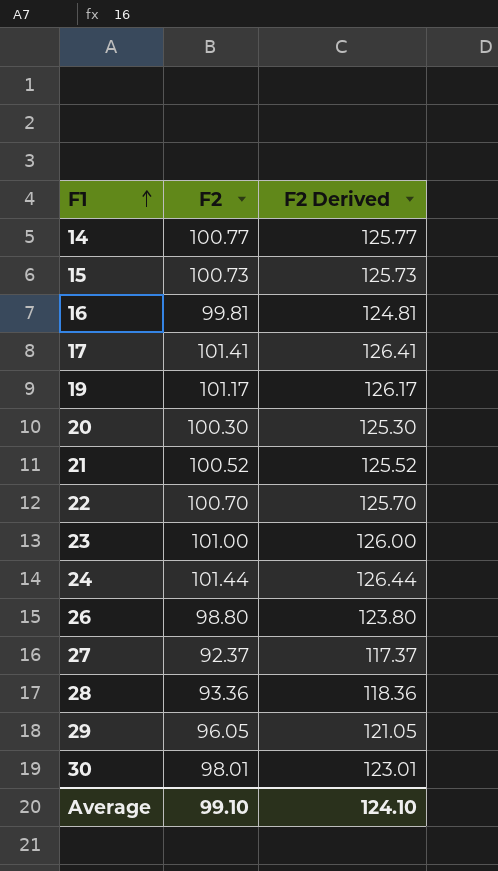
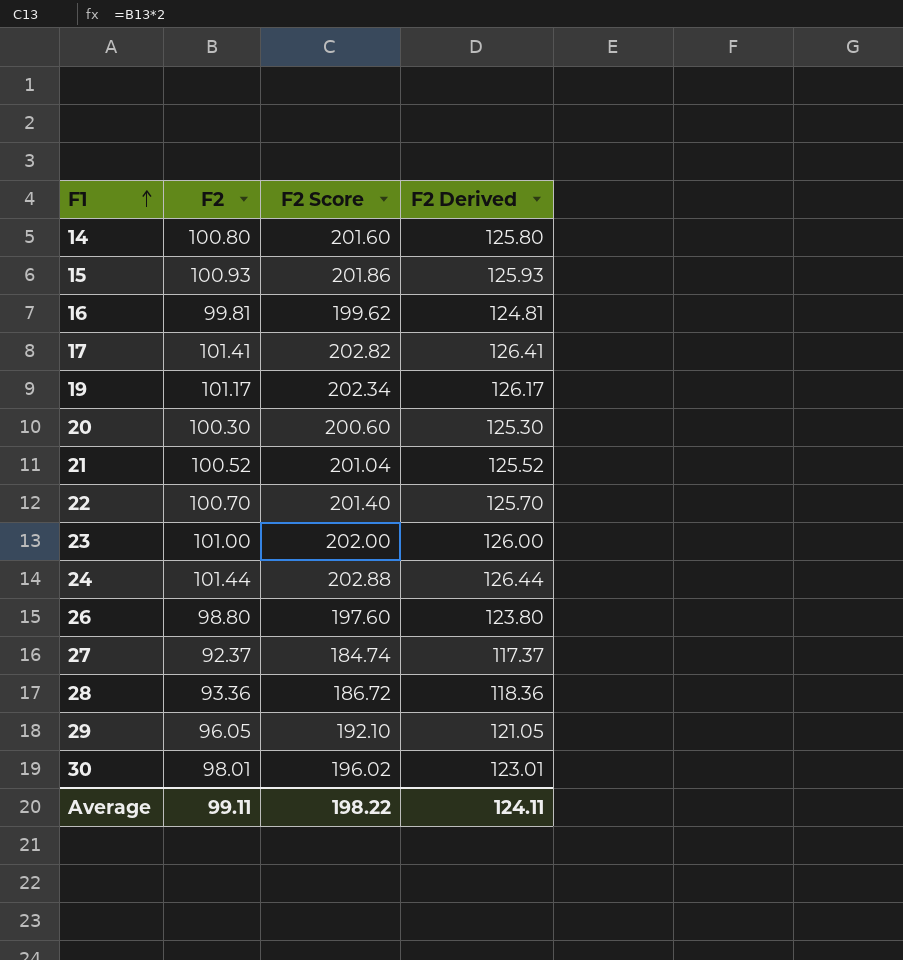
column F2 Score | formula: none -> [F2] * 2
14 | F2: 100.77 -> 100.80
14 | F2 Derived: 125.77 -> 125.80
15 | F2: 100.73 -> 100.93
15 | F2 Derived: 125.73 -> 125.93
Average | F2: 99.10 -> 99.11
Average | F2 Derived: 124.10 -> 124.11

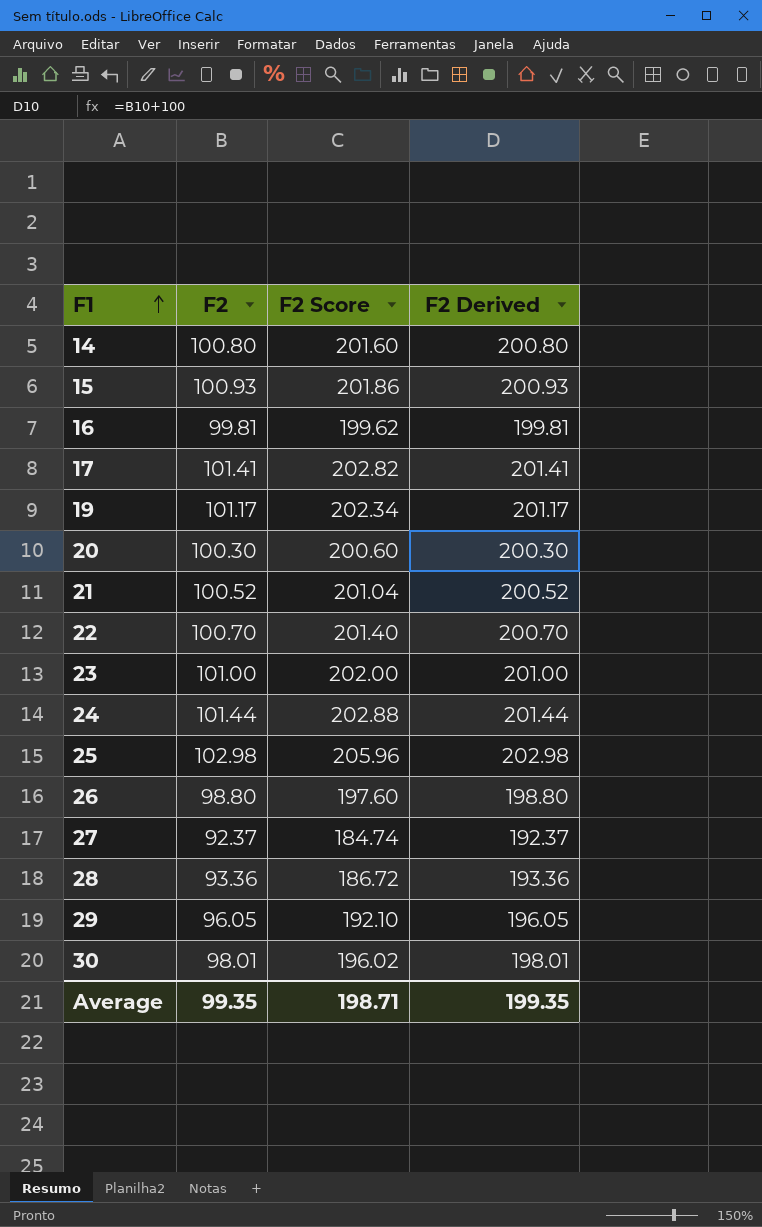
column F2 Derived | formula: [F2] + 25 -> [F2] + 100
row 25: none -> 102.98 | 205.96 | 202.98
Average | F2: 99.11 -> 99.35
Average | F2 Score: 198.22 -> 198.71
Average | F2 Derived: 124.11 -> 199.35

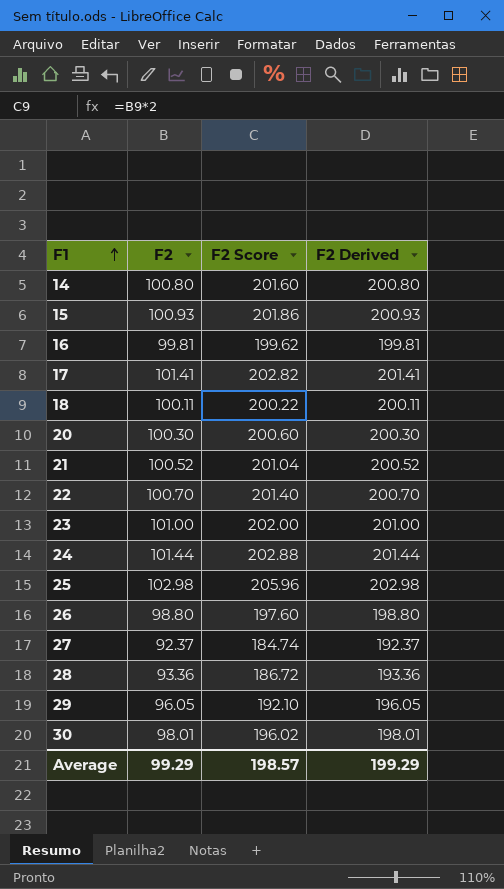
row 19: 101.17 | 202.34 | 201.17 -> none
row 18: none -> 100.11 | 200.22 | 200.11
Average | F2: 99.35 -> 99.29
Average | F2 Score: 198.71 -> 198.57
Average | F2 Derived: 199.35 -> 199.29

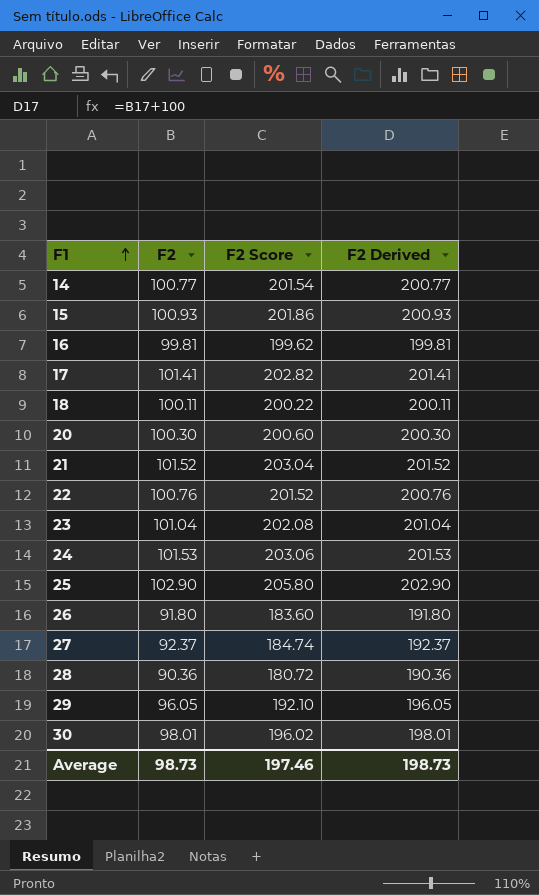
14 | F2: 100.80 -> 100.77
14 | F2 Score: 201.60 -> 201.54
14 | F2 Derived: 200.80 -> 200.77
21 | F2: 100.52 -> 101.52
21 | F2 Score: 201.04 -> 203.04
21 | F2 Derived: 200.52 -> 201.52
22 | F2: 100.70 -> 100.76
22 | F2 Score: 201.40 -> 201.52
22 | F2 Derived: 200.70 -> 200.76
23 | F2: 101.00 -> 101.04
23 | F2 Score: 202.00 -> 202.08
23 | F2 Derived: 201.00 -> 201.04
24 | F2: 101.44 -> 101.53
24 | F2 Score: 202.88 -> 203.06
24 | F2 Derived: 201.44 -> 201.53
25 | F2: 102.98 -> 102.90
25 | F2 Score: 205.96 -> 205.80
25 | F2 Derived: 202.98 -> 202.90
26 | F2: 98.80 -> 91.80
26 | F2 Score: 197.60 -> 183.60
26 | F2 Derived: 198.80 -> 191.80
28 | F2: 93.36 -> 90.36
28 | F2 Score: 186.72 -> 180.72
28 | F2 Derived: 193.36 -> 190.36
Average | F2: 99.29 -> 98.73
Average | F2 Score: 198.57 -> 197.46
Average | F2 Derived: 199.29 -> 198.73

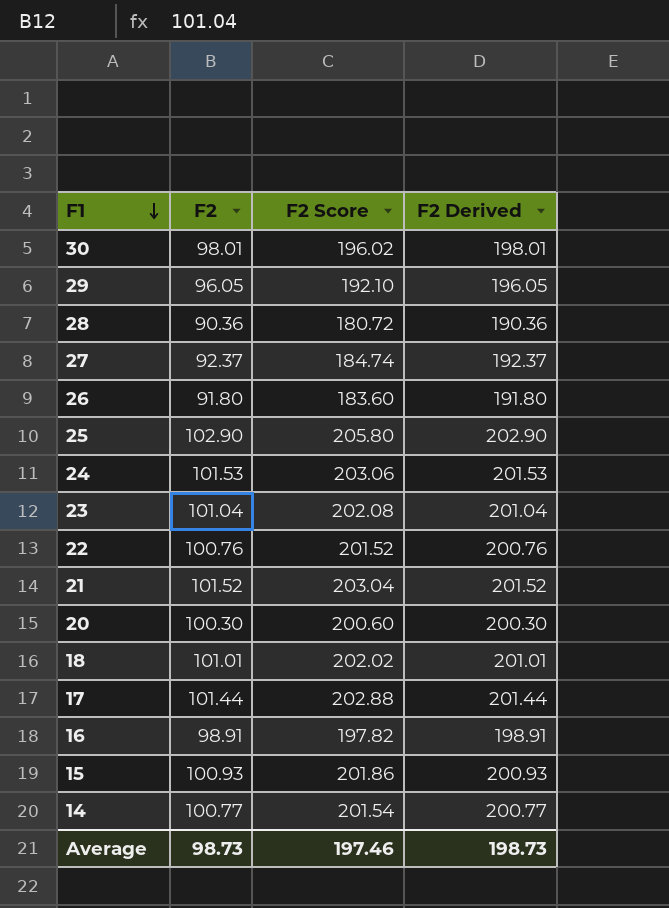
row order: F1 ascending -> F1 descending
18 | F2: 100.11 -> 101.01
18 | F2 Score: 200.22 -> 202.02
18 | F2 Derived: 200.11 -> 201.01
17 | F2: 101.41 -> 101.44
17 | F2 Score: 202.82 -> 202.88
17 | F2 Derived: 201.41 -> 201.44
16 | F2: 99.81 -> 98.91
16 | F2 Score: 199.62 -> 197.82
16 | F2 Derived: 199.81 -> 198.91

